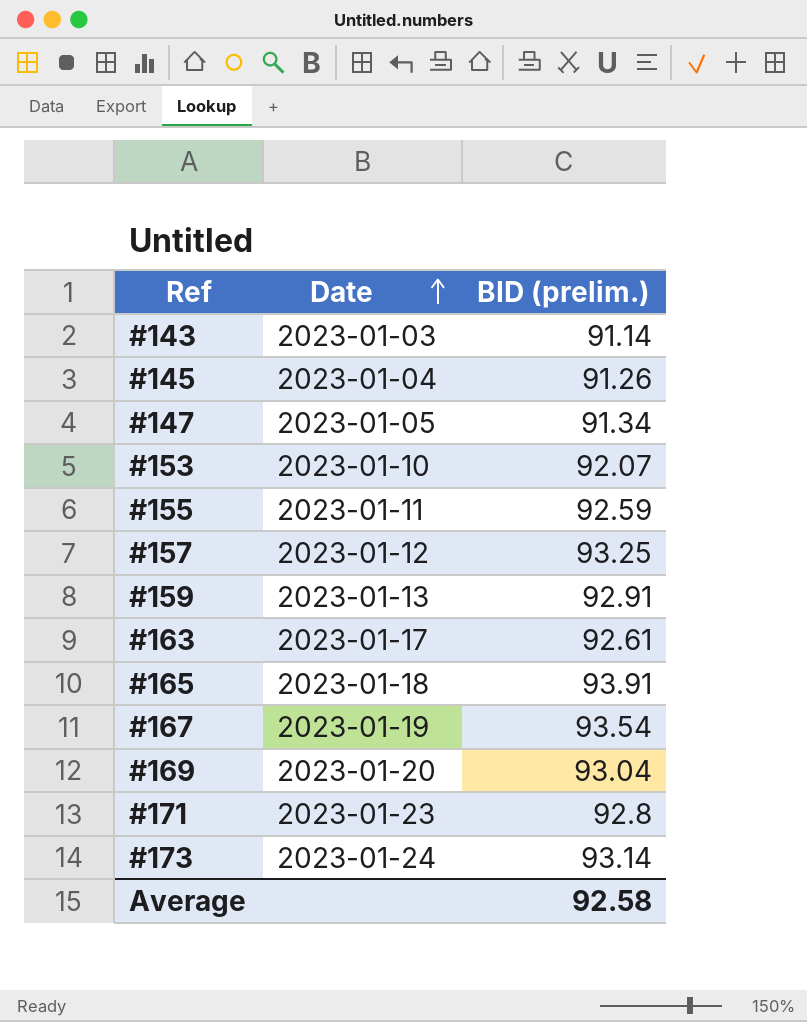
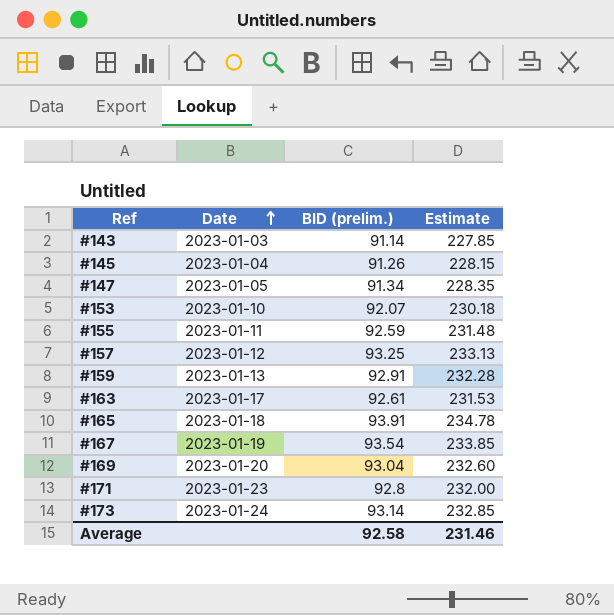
column Estimate | formula: none -> [BID (prelim.)] * 2.5

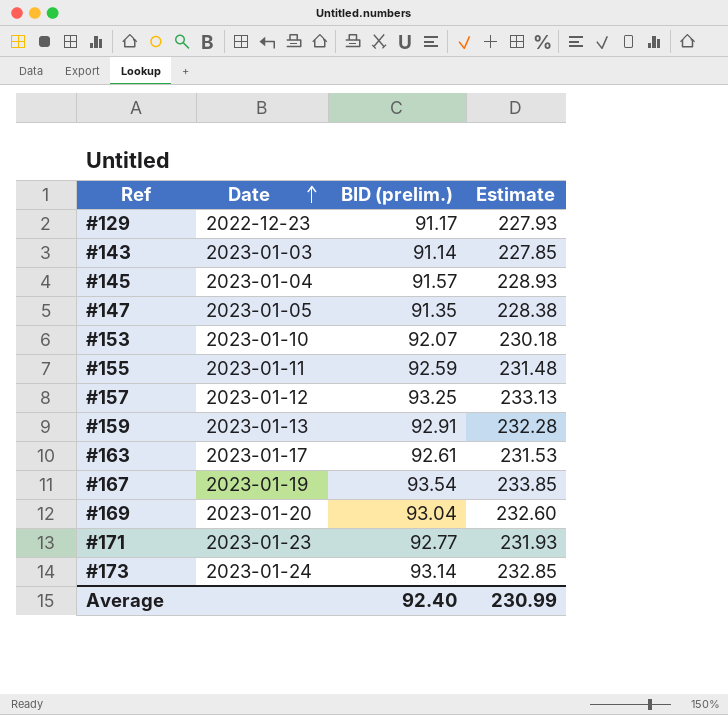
row #165: 2023-01-18 | 93.91 | 234.78 -> none
row #129: none -> 2022-12-23 | 91.17 | 227.93
#145 | BID (prelim.): 91.26 -> 91.57
#145 | Estimate: 228.15 -> 228.93
#147 | BID (prelim.): 91.34 -> 91.35
#147 | Estimate: 228.35 -> 228.38
#171 | BID (prelim.): 92.8 -> 92.77
#171 | Estimate: 232.00 -> 231.93
Average | BID (prelim.): 92.58 -> 92.40
Average | Estimate: 231.46 -> 230.99

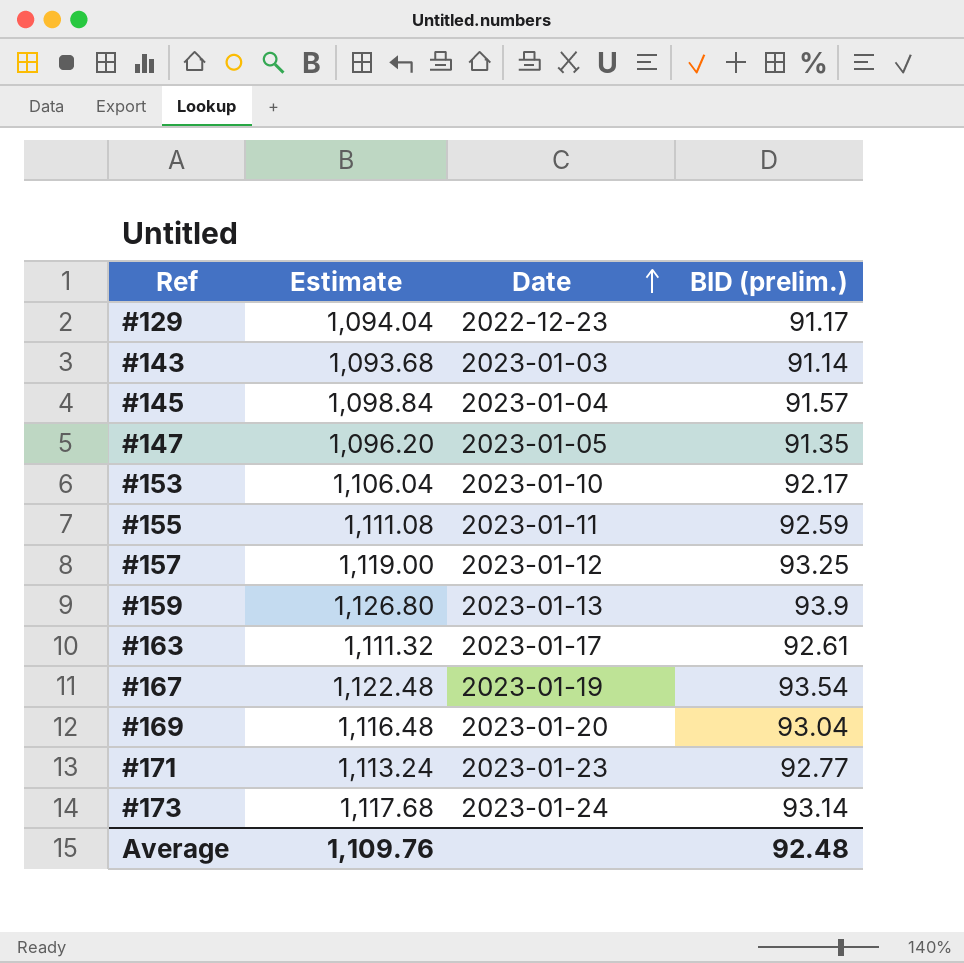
column Estimate | formula: [BID (prelim.)] * 2.5 -> [BID (prelim.)] * 12
column Estimate | position: 4 -> 2
#153 | BID (prelim.): 92.07 -> 92.17
#159 | BID (prelim.): 92.91 -> 93.9
Average | Estimate: 230.99 -> 1,109.76
Average | BID (prelim.): 92.40 -> 92.48

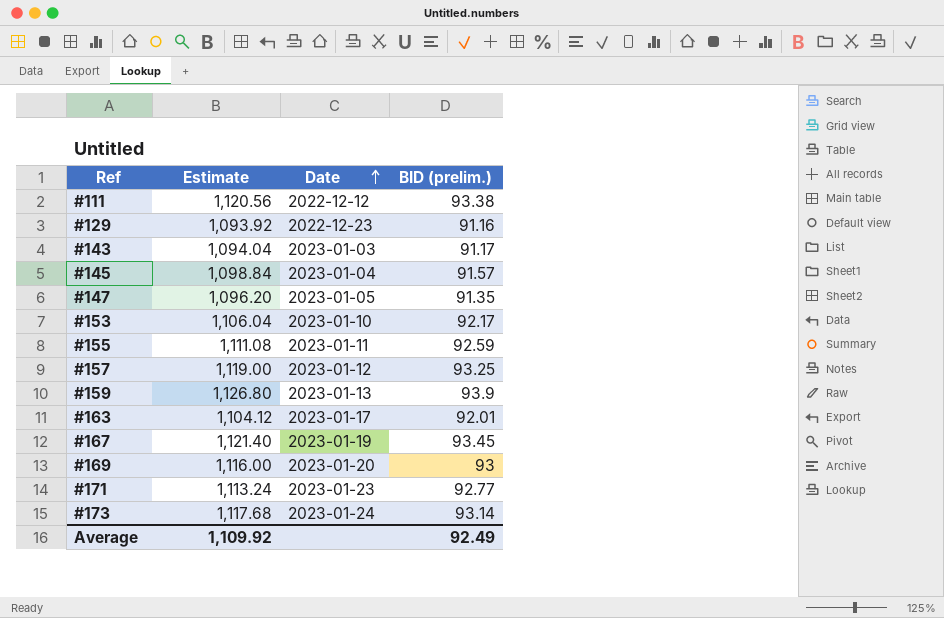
row #111: none -> 1,120.56 | 2022-12-12 | 93.38
#129 | Estimate: 1,094.04 -> 1,093.92
#129 | BID (prelim.): 91.17 -> 91.16
#143 | Estimate: 1,093.68 -> 1,094.04
#143 | BID (prelim.): 91.14 -> 91.17
#163 | Estimate: 1,111.32 -> 1,104.12
#163 | BID (prelim.): 92.61 -> 92.01
#167 | Estimate: 1,122.48 -> 1,121.40
#167 | BID (prelim.): 93.54 -> 93.45
#169 | Estimate: 1,116.48 -> 1,116.00
#169 | BID (prelim.): 93.04 -> 93
Average | Estimate: 1,109.76 -> 1,109.92
Average | BID (prelim.): 92.48 -> 92.49

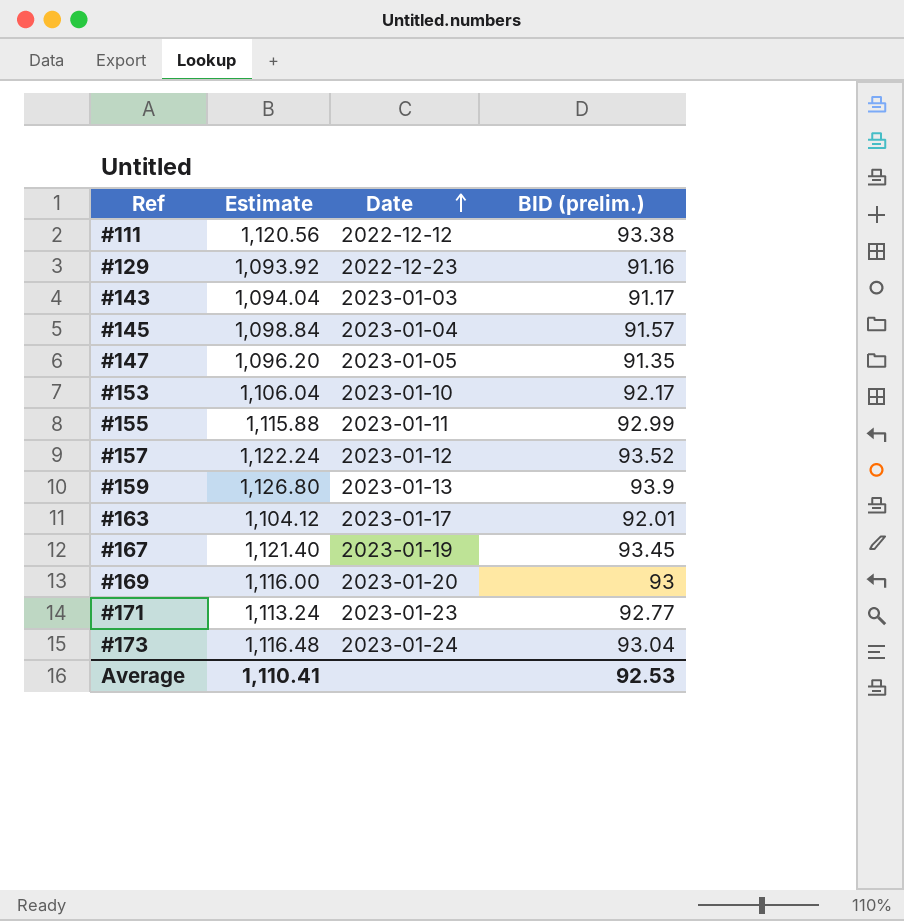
#155 | Estimate: 1,111.08 -> 1,115.88
#155 | BID (prelim.): 92.59 -> 92.99
#157 | Estimate: 1,119.00 -> 1,122.24
#157 | BID (prelim.): 93.25 -> 93.52
#173 | Estimate: 1,117.68 -> 1,116.48
#173 | BID (prelim.): 93.14 -> 93.04
Average | Estimate: 1,109.92 -> 1,110.41
Average | BID (prelim.): 92.49 -> 92.53

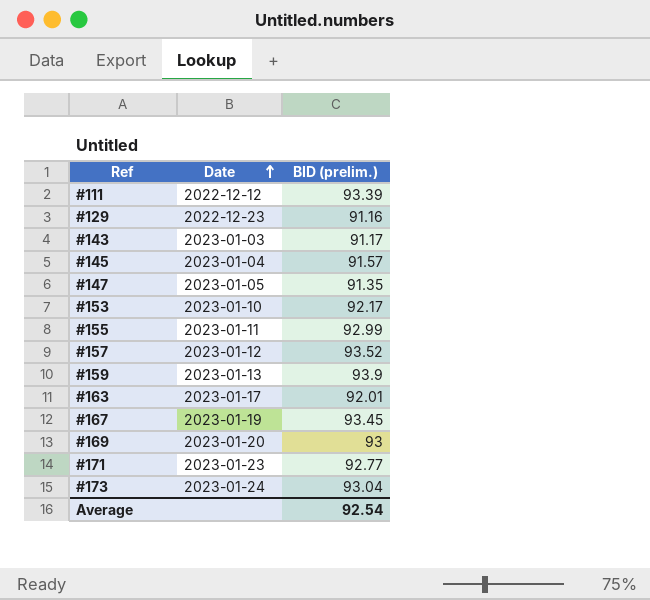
column Estimate | formula: [BID (prelim.)] * 12 -> none
#111 | BID (prelim.): 93.38 -> 93.39
Average | BID (prelim.): 92.53 -> 92.54

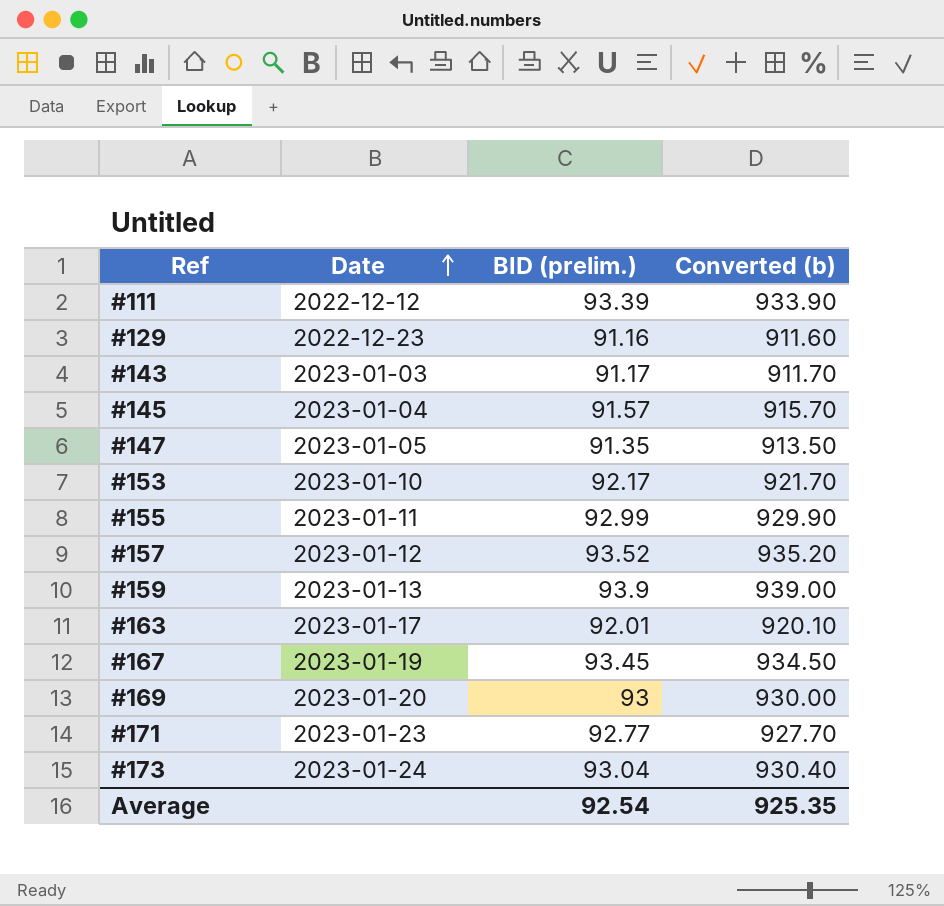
column Converted (b) | formula: none -> [BID (prelim.)] * 10

